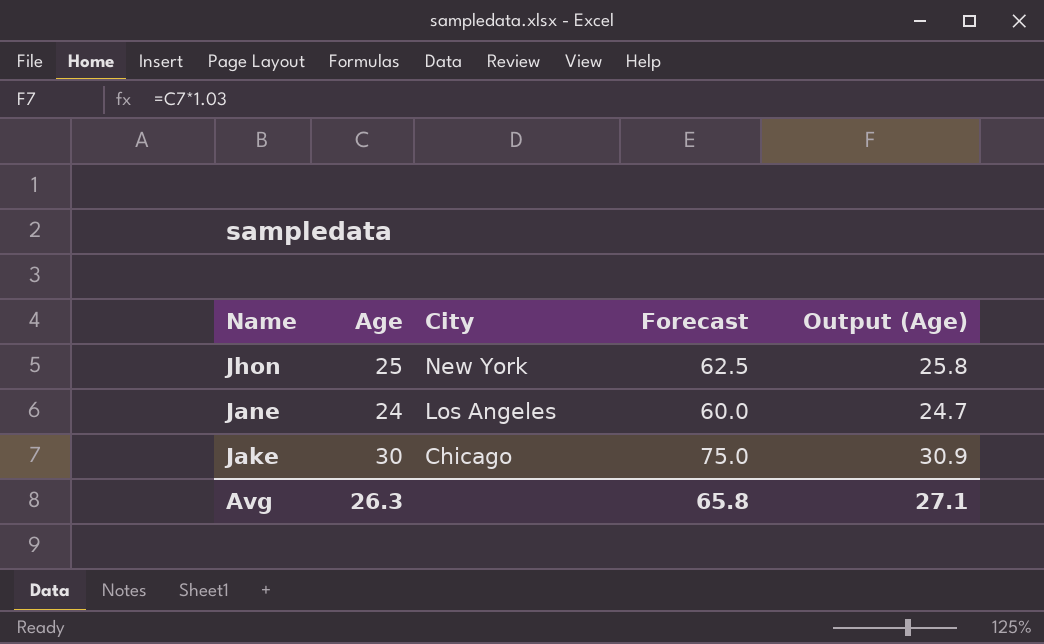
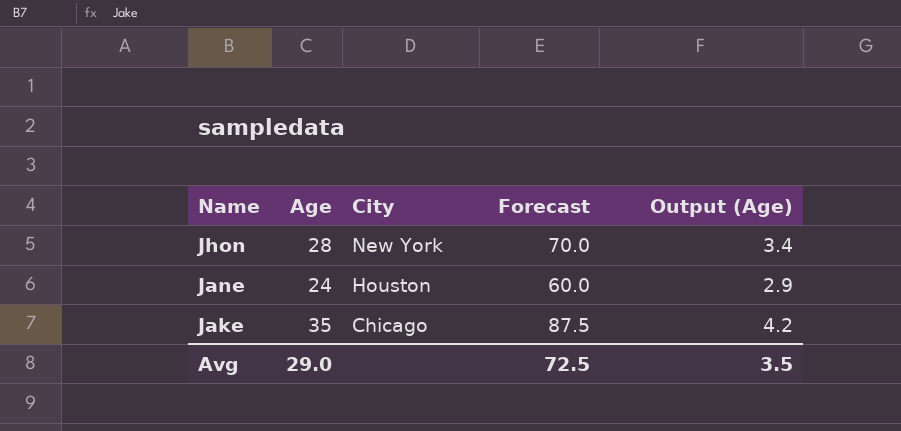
column Output (Age) | formula: [Age] * 1.03 -> [Age] * 0.12
Jhon | Age: 25 -> 28
Jhon | Forecast: 62.5 -> 70.0
Jane | City: Los Angeles -> Houston
Jake | Age: 30 -> 35
Jake | Forecast: 75.0 -> 87.5
Avg | Age: 26.3 -> 29.0
Avg | Forecast: 65.8 -> 72.5
Avg | Output (Age): 27.1 -> 3.5

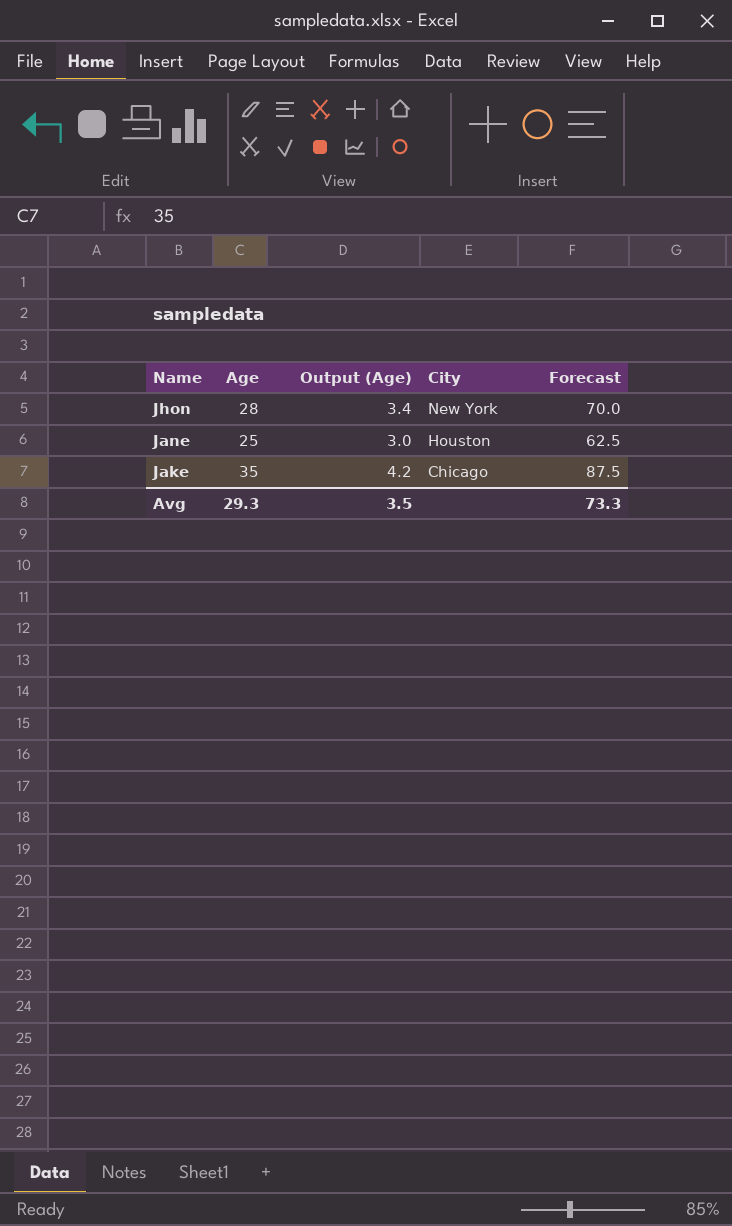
column Output (Age) | position: 5 -> 3
Jane | Age: 24 -> 25
Jane | Output (Age): 2.9 -> 3.0
Jane | Forecast: 60.0 -> 62.5
Avg | Age: 29.0 -> 29.3
Avg | Forecast: 72.5 -> 73.3

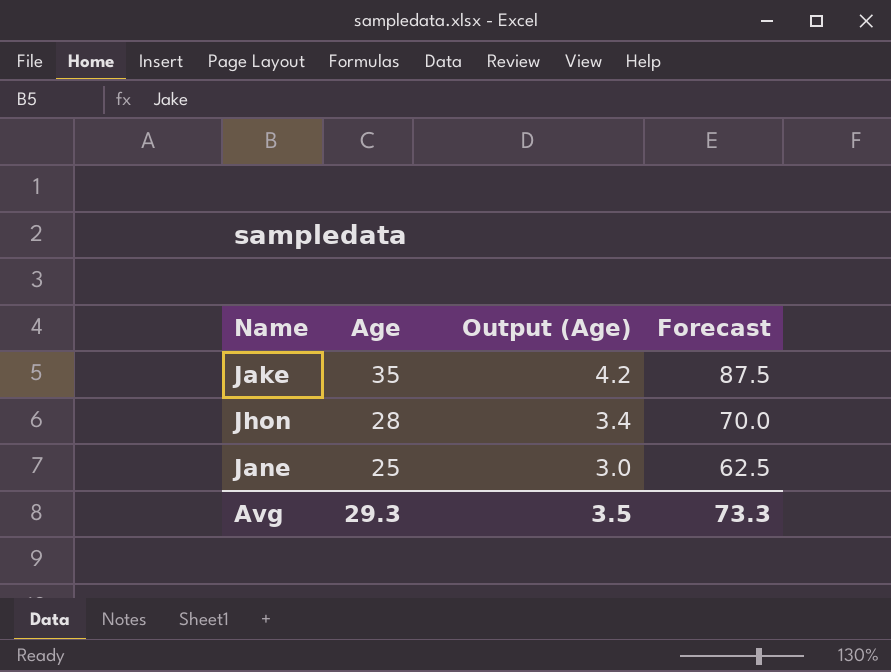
row order: Name descending -> Age descending
column City | position: 4 -> none

